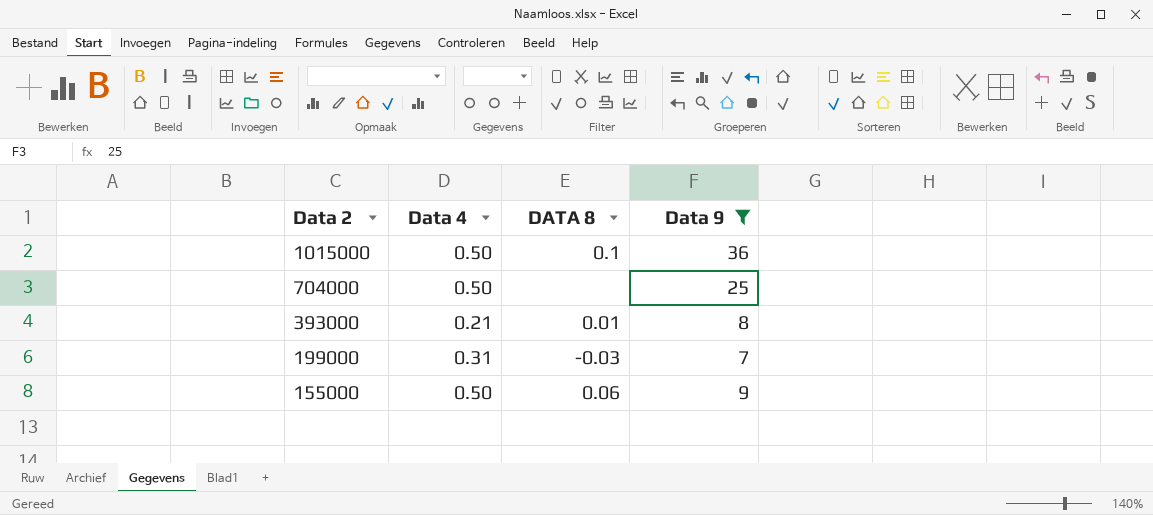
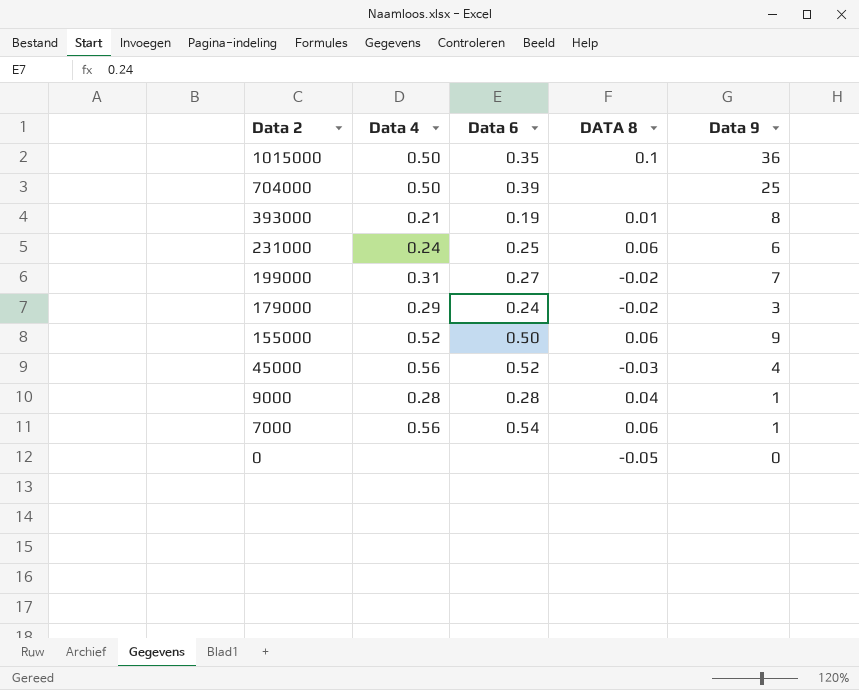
filter: Data 9 >= 7 -> none
column Data 6 | position: none -> 3
199000 | DATA 8: -0.03 -> -0.02
155000 | Data 4: 0.50 -> 0.52

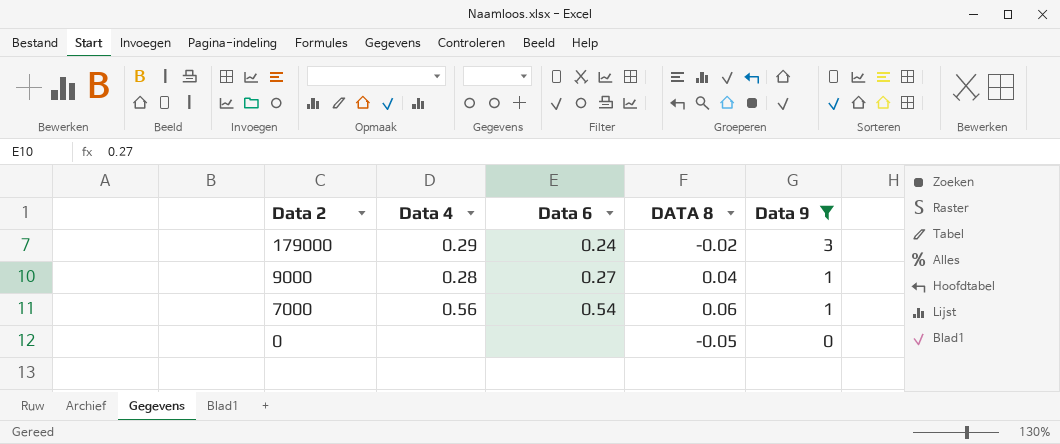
filter: none -> Data 9 <= 3
9000 | Data 6: 0.28 -> 0.27

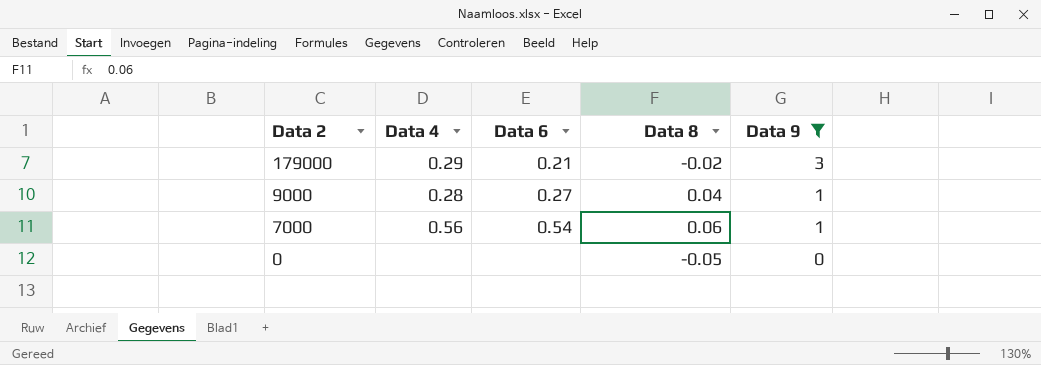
column name: DATA 8 -> Data 8
179000 | Data 6: 0.24 -> 0.21

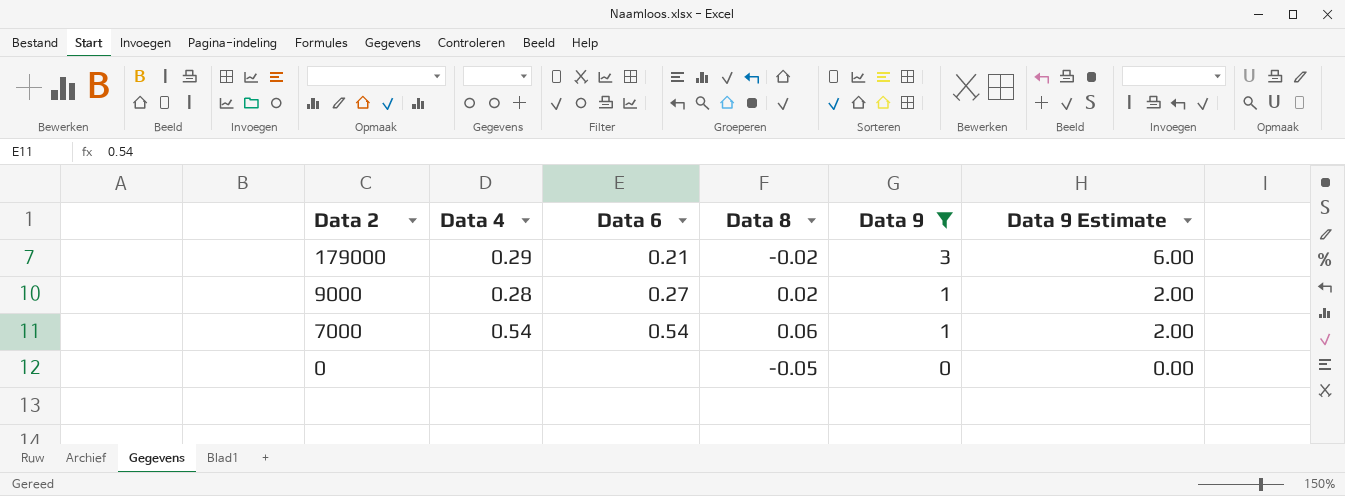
column Data 9 Estimate | formula: none -> [Data 9] * 2
9000 | Data 8: 0.04 -> 0.02
7000 | Data 4: 0.56 -> 0.54

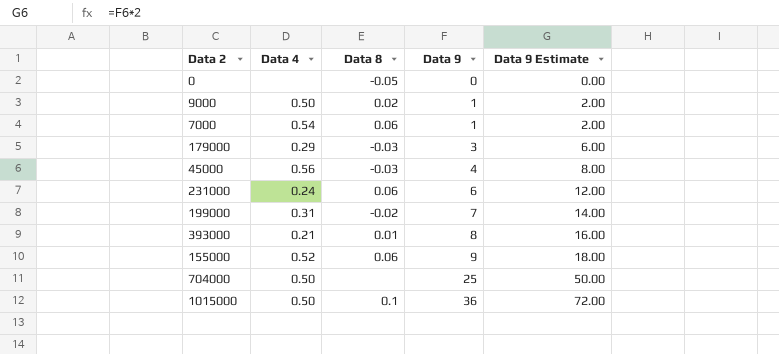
filter: Data 9 <= 3 -> none
row order: Data 2 descending -> Data 9 ascending
column Data 6 | position: 3 -> none
9000 | Data 4: 0.28 -> 0.50
179000 | Data 8: -0.02 -> -0.03

